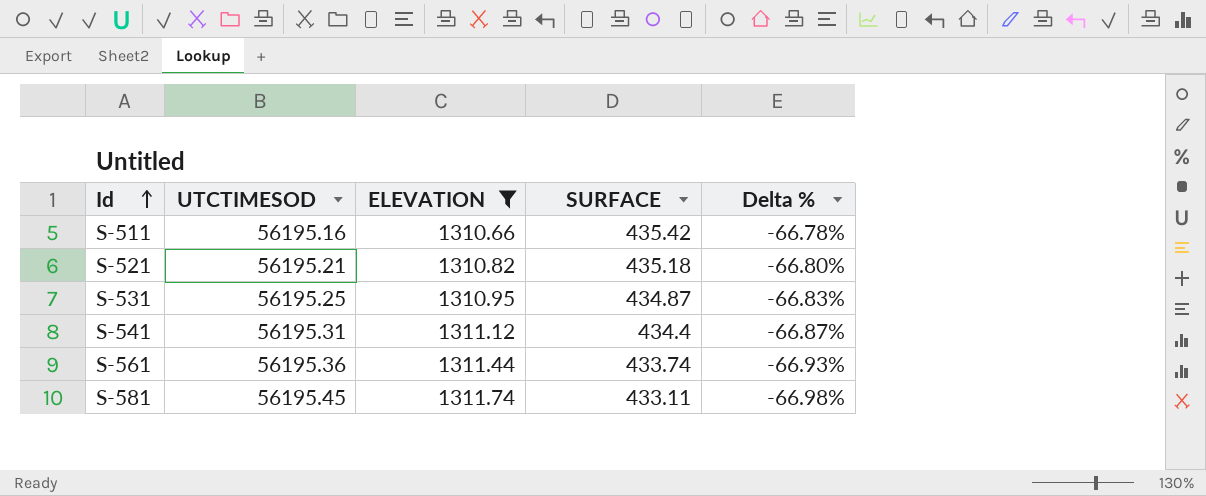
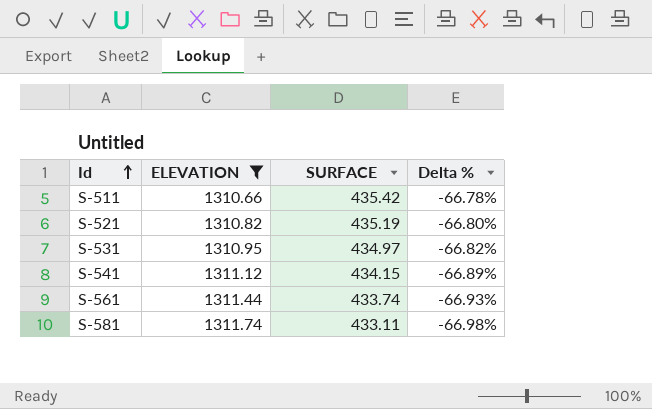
column UTCTIMESOD | position: 2 -> none
S-521 | SURFACE: 435.18 -> 435.19
S-531 | SURFACE: 434.87 -> 434.97
S-531 | Delta %: -66.83% -> -66.82%
S-541 | SURFACE: 434.4 -> 434.15
S-541 | Delta %: -66.87% -> -66.89%

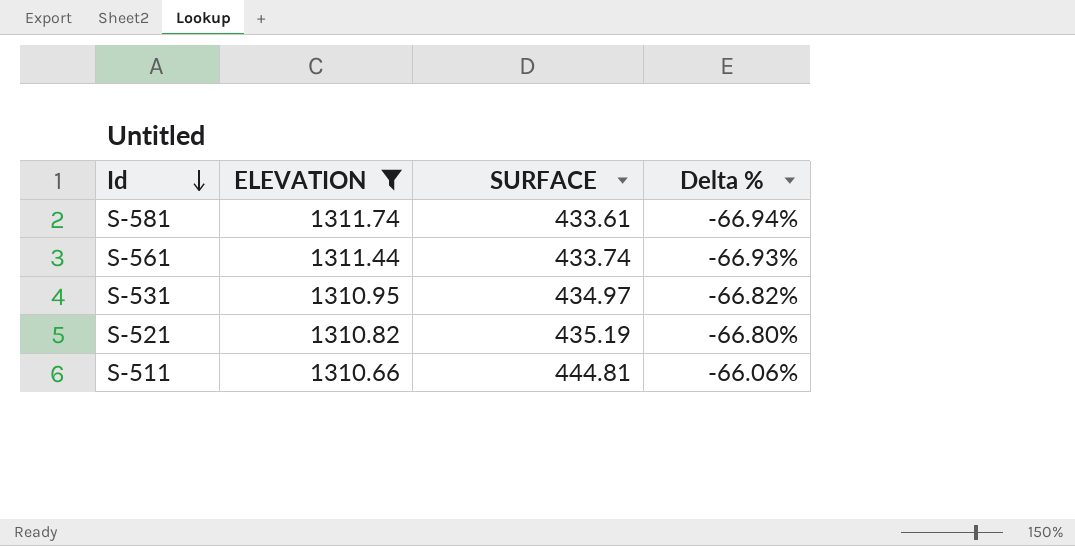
row order: Id ascending -> Id descending
row S-541: 1311.12 | 434.15 | -66.89% -> none
S-581 | SURFACE: 433.11 -> 433.61
S-581 | Delta %: -66.98% -> -66.94%
S-511 | SURFACE: 435.42 -> 444.81
S-511 | Delta %: -66.78% -> -66.06%

